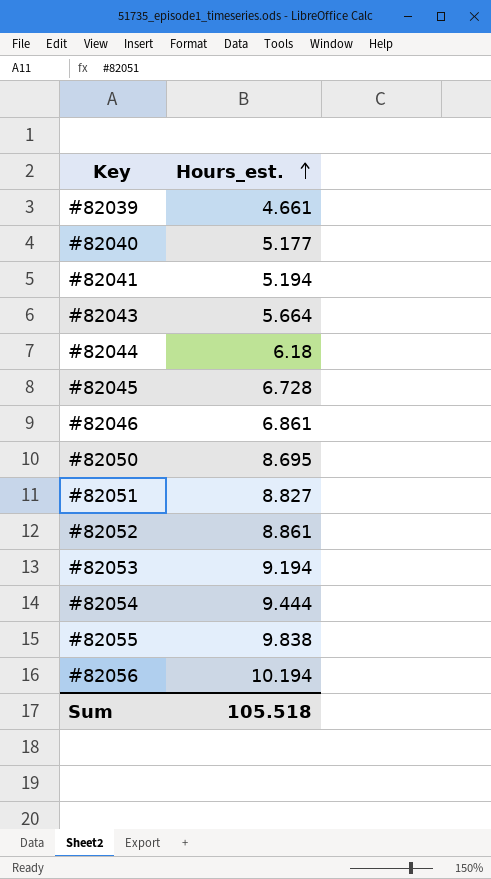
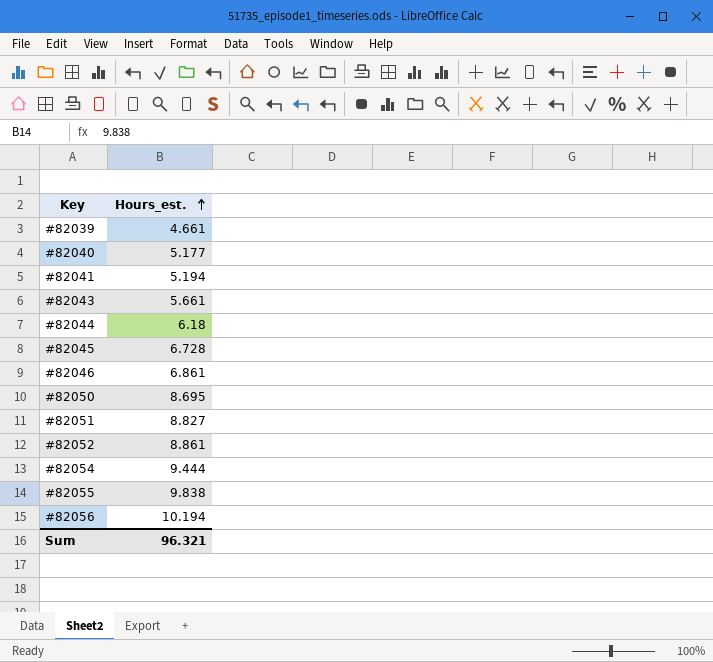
row #82053: 9.194 -> none
#82043 | Hours_est.: 5.664 -> 5.661
Sum | Hours_est.: 105.518 -> 96.321

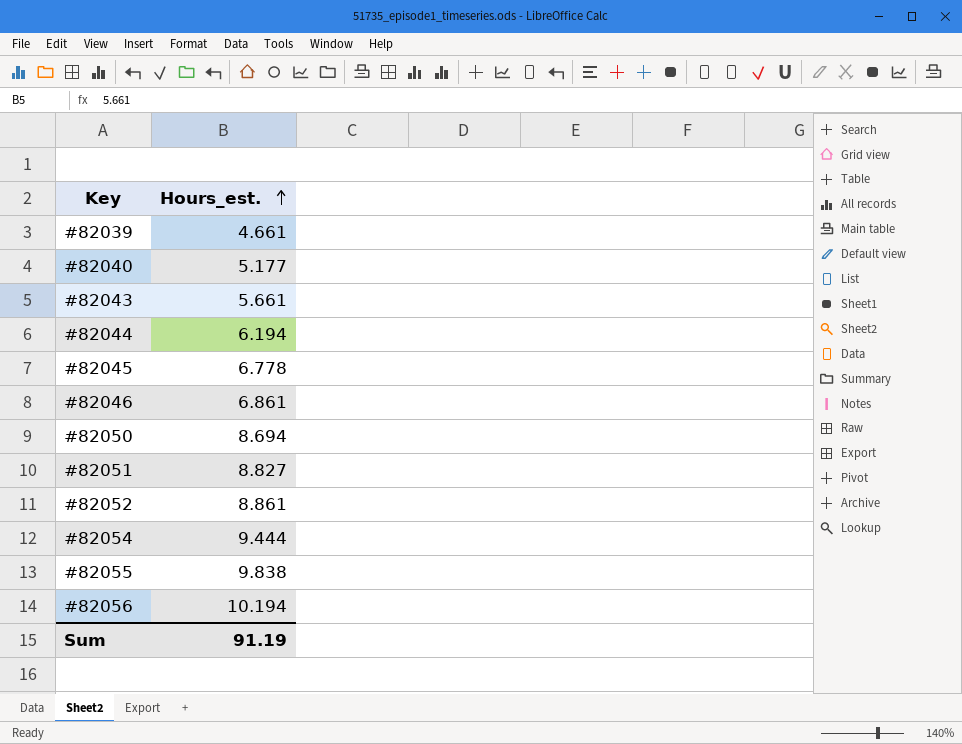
row #82041: 5.194 -> none
#82044 | Hours_est.: 6.18 -> 6.194
#82045 | Hours_est.: 6.728 -> 6.778
#82050 | Hours_est.: 8.695 -> 8.694
Sum | Hours_est.: 96.321 -> 91.19

